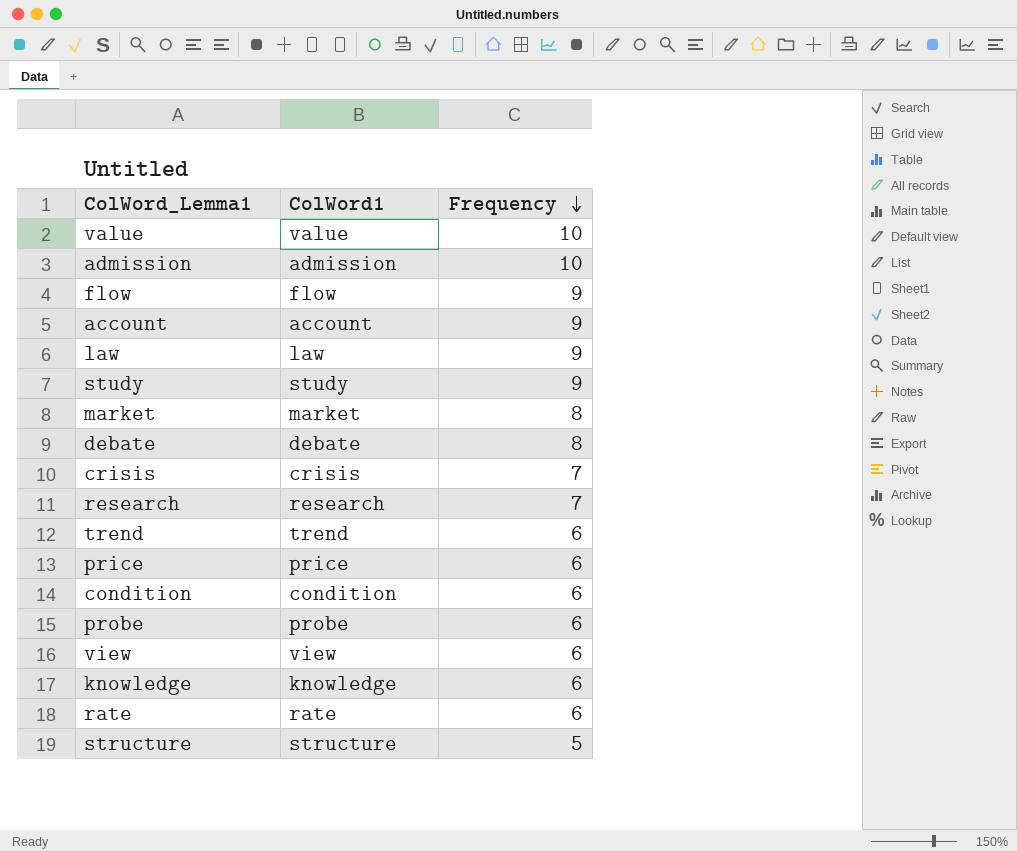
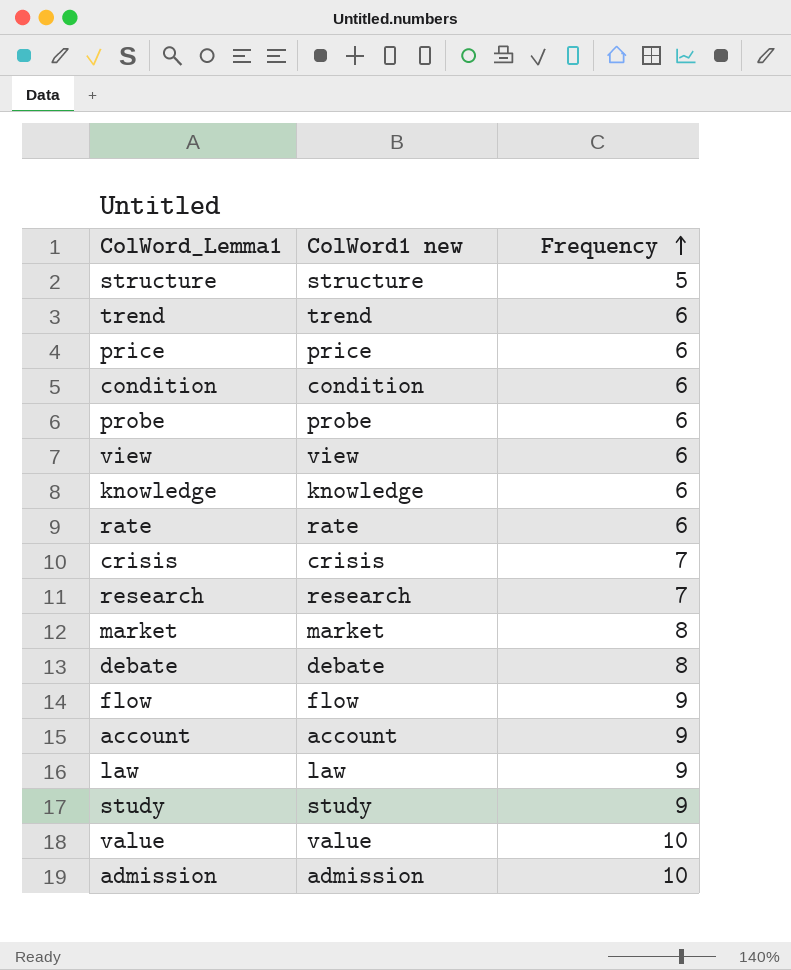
row order: Frequency descending -> Frequency ascending
column name: ColWord1 -> ColWord1 new

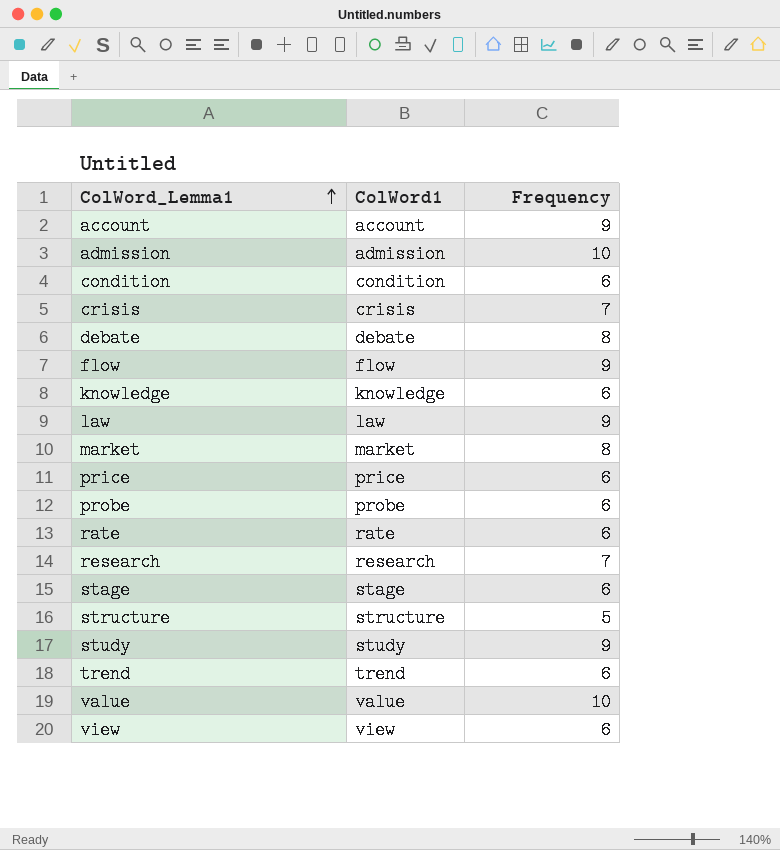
row order: Frequency ascending -> ColWord_Lemma1 ascending
column name: ColWord1 new -> ColWord1
row stage: none -> stage | 6

